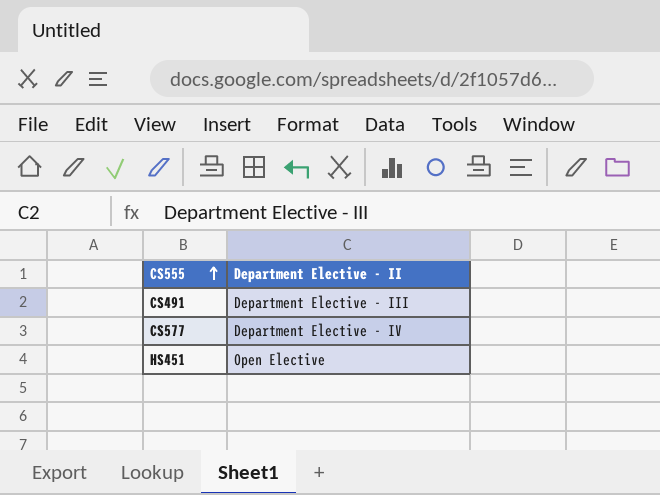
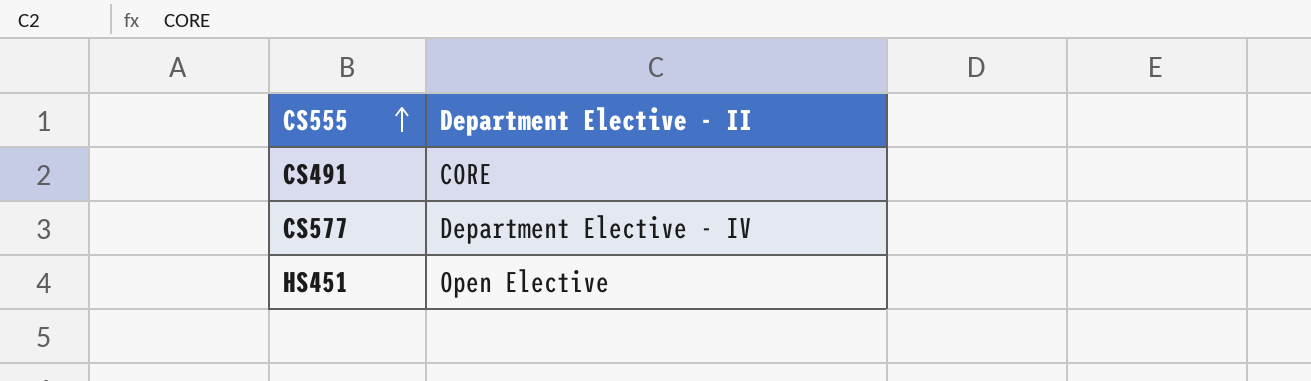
CS491 | Department Elective - II: Department Elective - III -> CORE

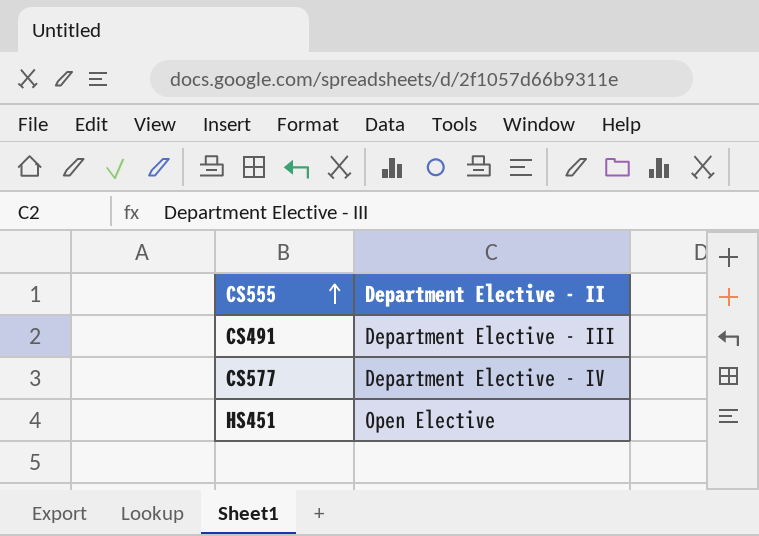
CS491 | Department Elective - II: CORE -> Department Elective - III

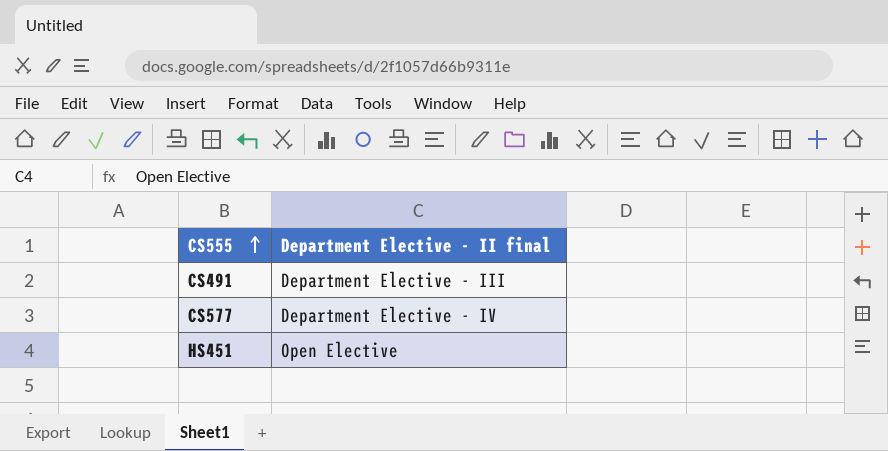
column name: Department Elective - II -> Department Elective - II final

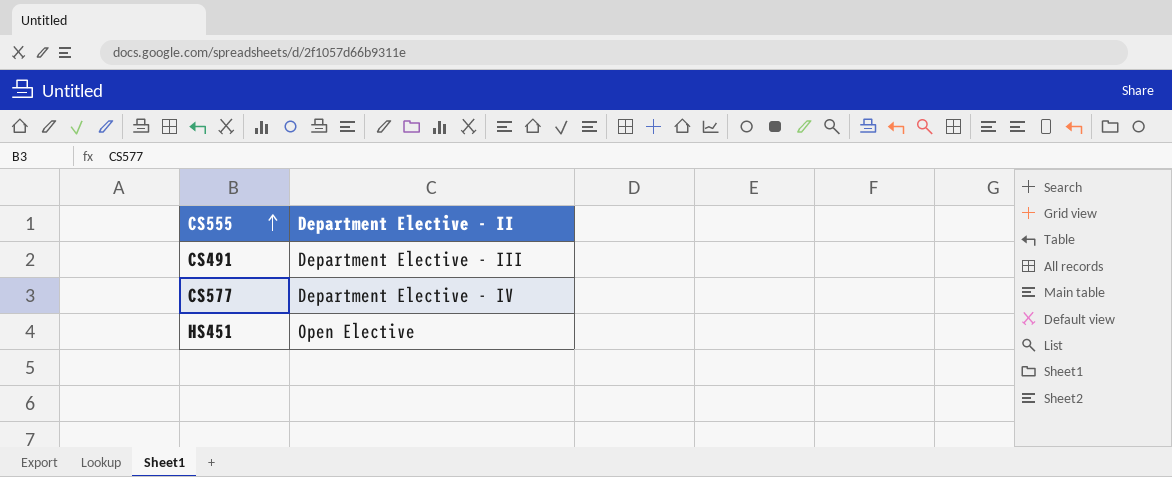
column name: Department Elective - II final -> Department Elective - II

